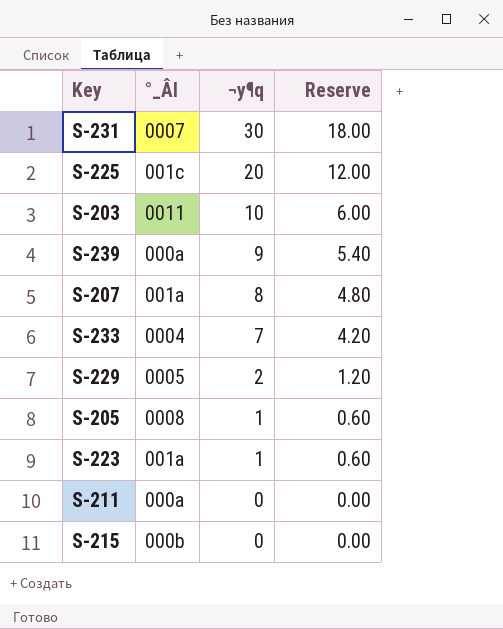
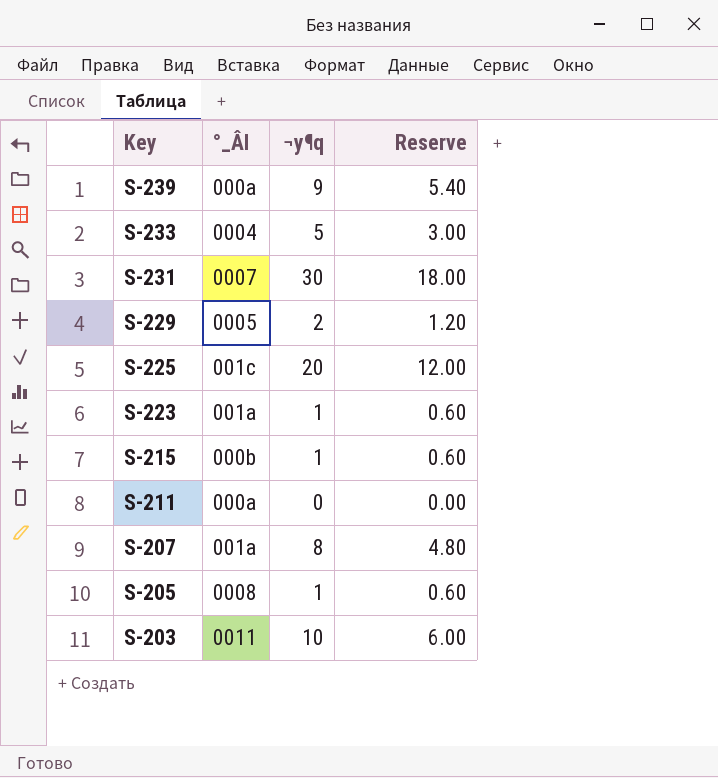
row order: ¬y¶q descending -> Key descending
S-233 | ¬y¶q: 7 -> 5
S-233 | Reserve: 4.20 -> 3.00
S-215 | ¬y¶q: 0 -> 1
S-215 | Reserve: 0.00 -> 0.60

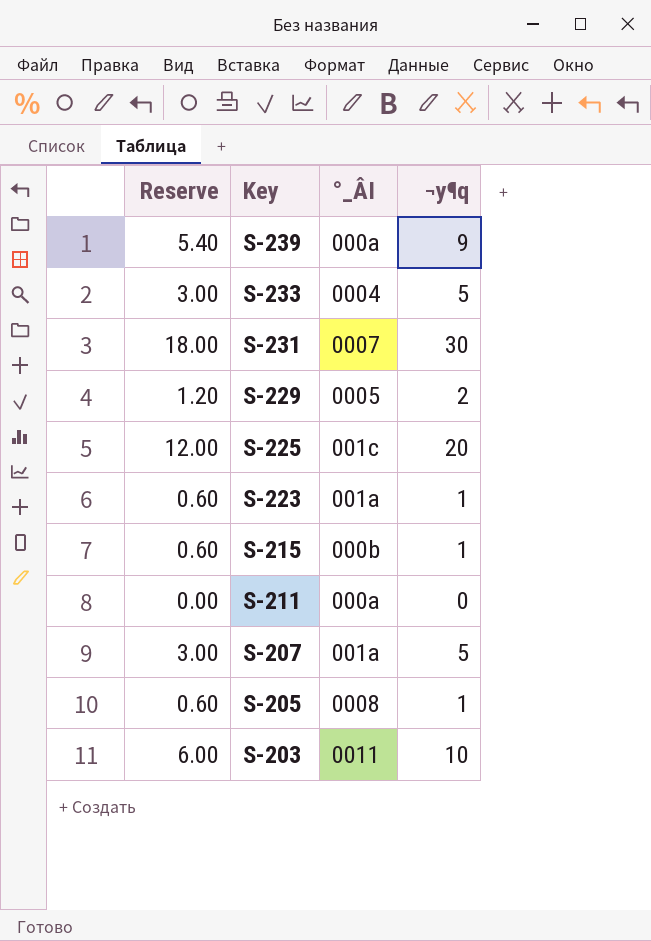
column Reserve | position: 4 -> 1
S-207 | Reserve: 4.80 -> 3.00
S-207 | ¬y¶q: 8 -> 5

